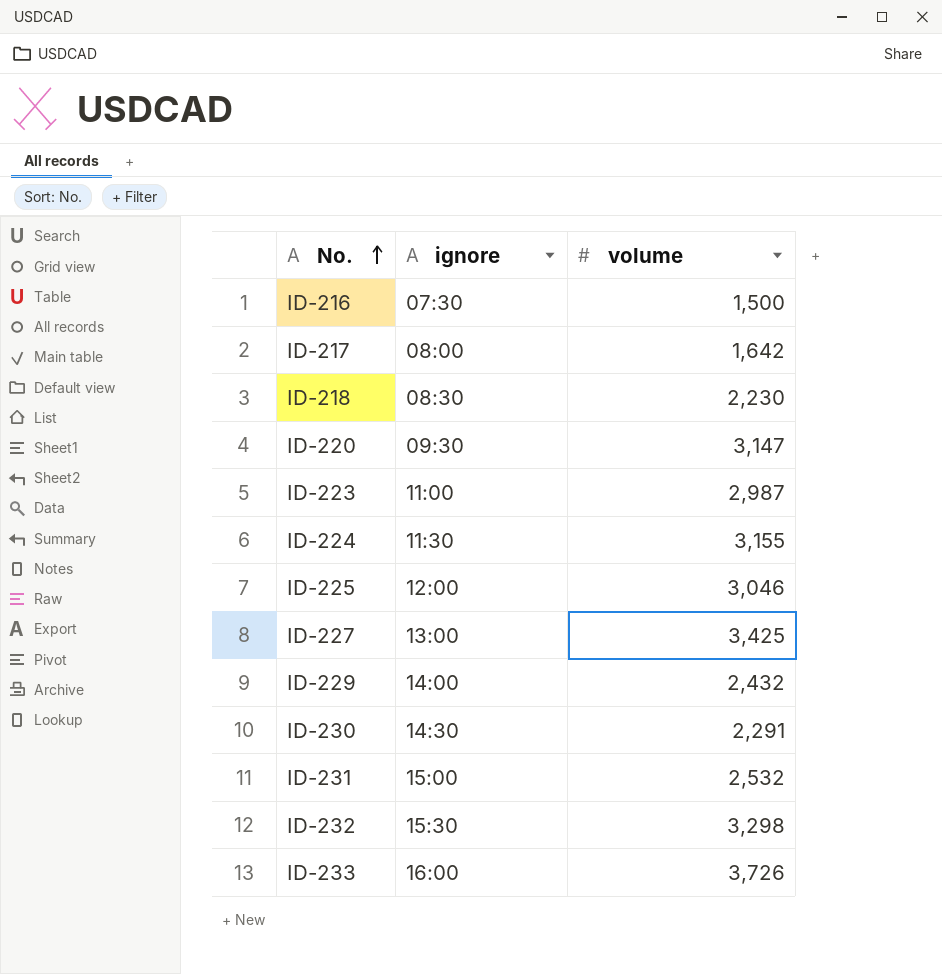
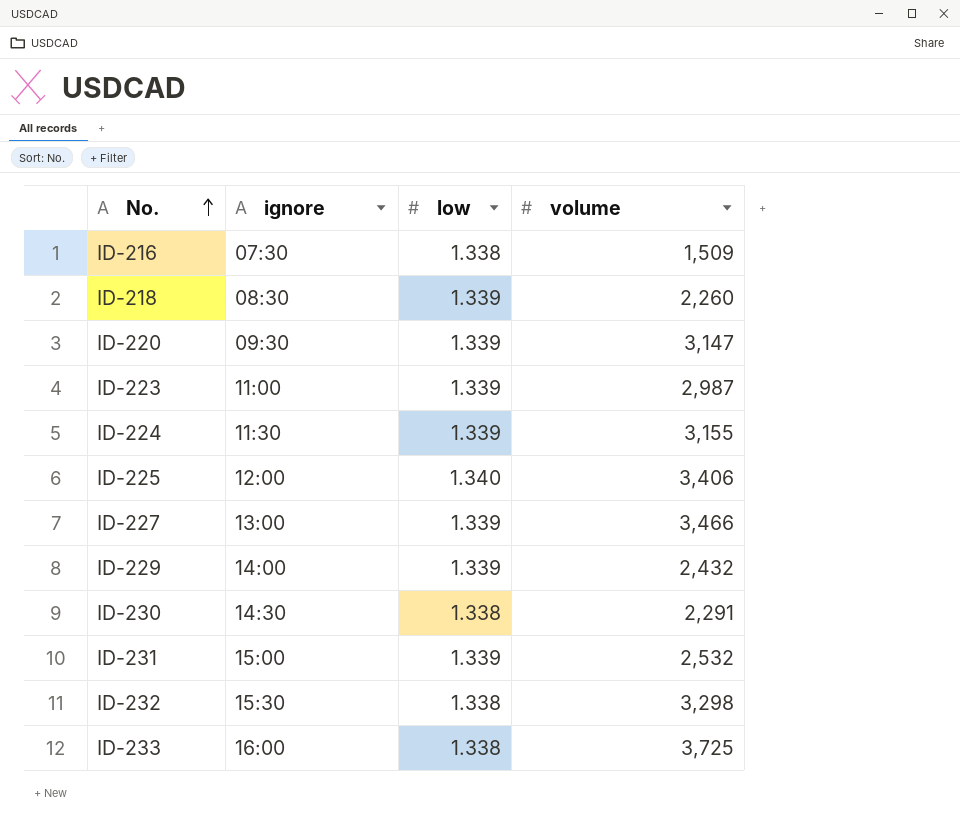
column low | position: none -> 3
row ID-217: 08:00 | 1,642 -> none
ID-216 | volume: 1,500 -> 1,509
ID-218 | volume: 2,230 -> 2,260
ID-225 | volume: 3,046 -> 3,406
ID-227 | volume: 3,425 -> 3,466
ID-233 | volume: 3,726 -> 3,725

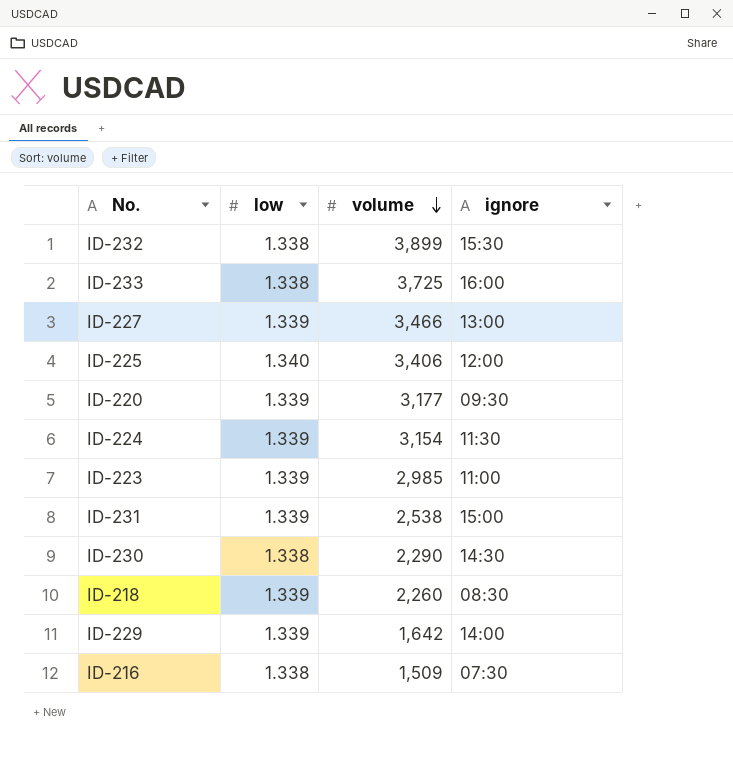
row order: No. ascending -> volume descending
column ignore | position: 2 -> 4
ID-232 | volume: 3,298 -> 3,899
ID-220 | volume: 3,147 -> 3,177
ID-224 | volume: 3,155 -> 3,154
ID-223 | volume: 2,987 -> 2,985
ID-231 | volume: 2,532 -> 2,538
ID-230 | volume: 2,291 -> 2,290
ID-229 | volume: 2,432 -> 1,642

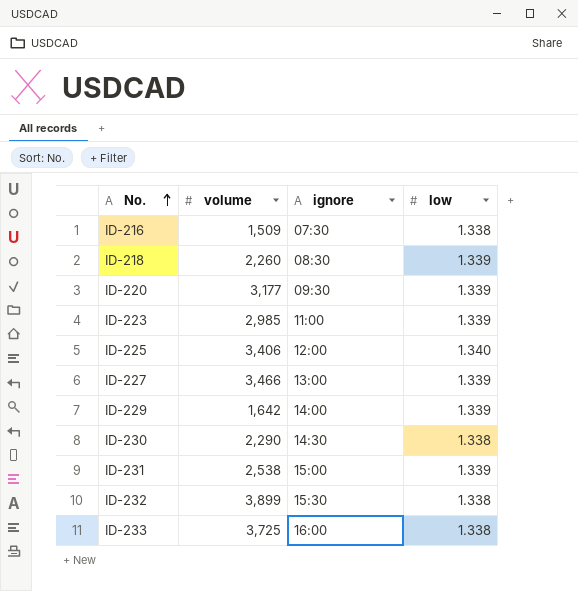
row order: volume descending -> No. ascending
column low | position: 2 -> 4
row ID-224: 1.339 | 3,154 | 11:30 -> none

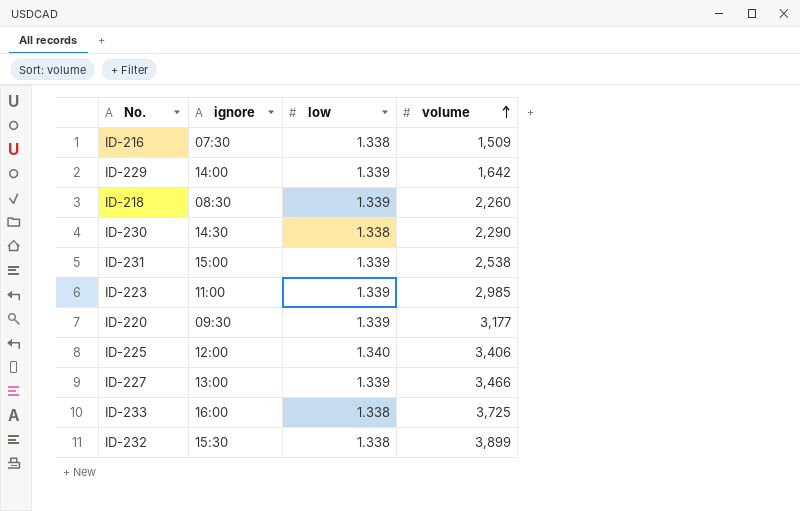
row order: No. ascending -> volume ascending
column volume | position: 2 -> 4

